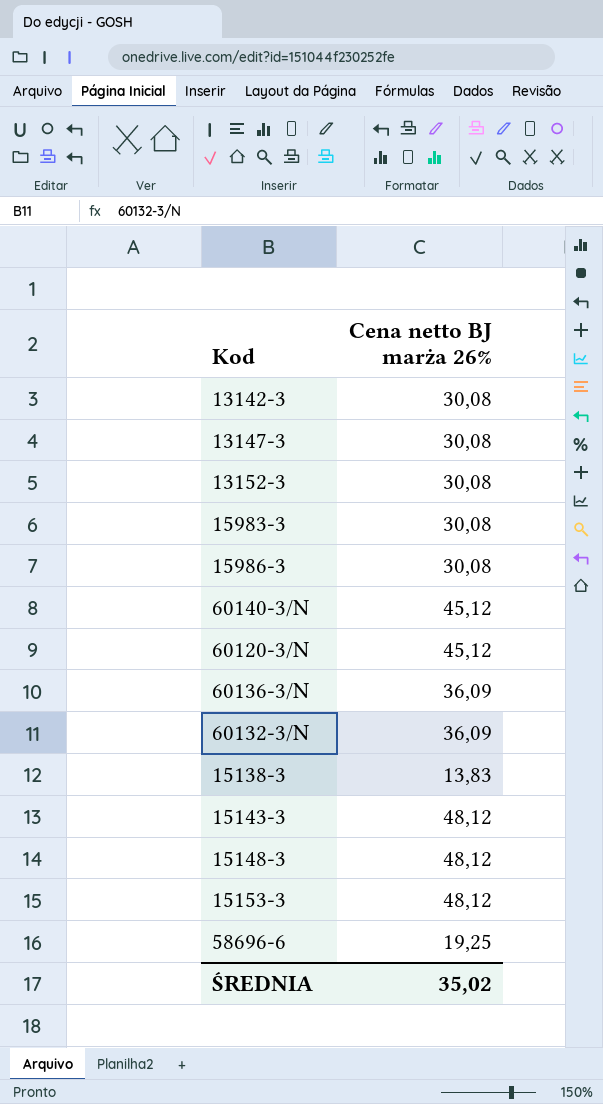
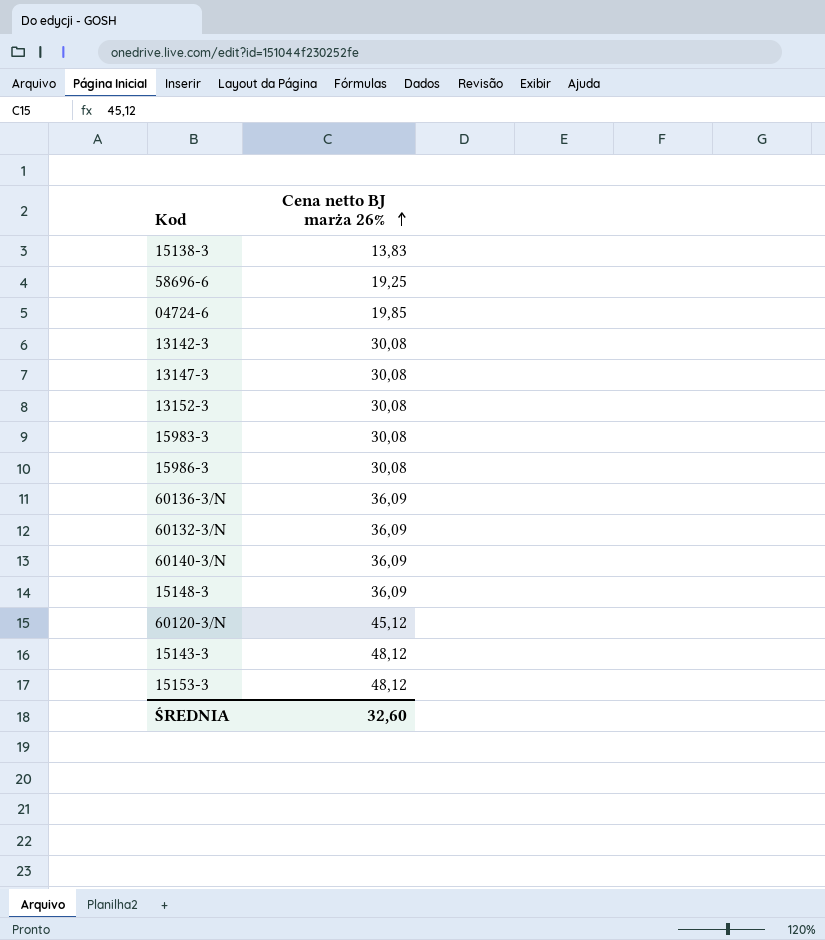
row order: none -> Cena netto BJ marża 26% ascending
row 04724-6: none -> 19,85
60140-3/N | Cena netto BJ marża 26%: 45,12 -> 36,09
15148-3 | Cena netto BJ marża 26%: 48,12 -> 36,09
ŚREDNIA | Cena netto BJ marża 26%: 35,02 -> 32,60

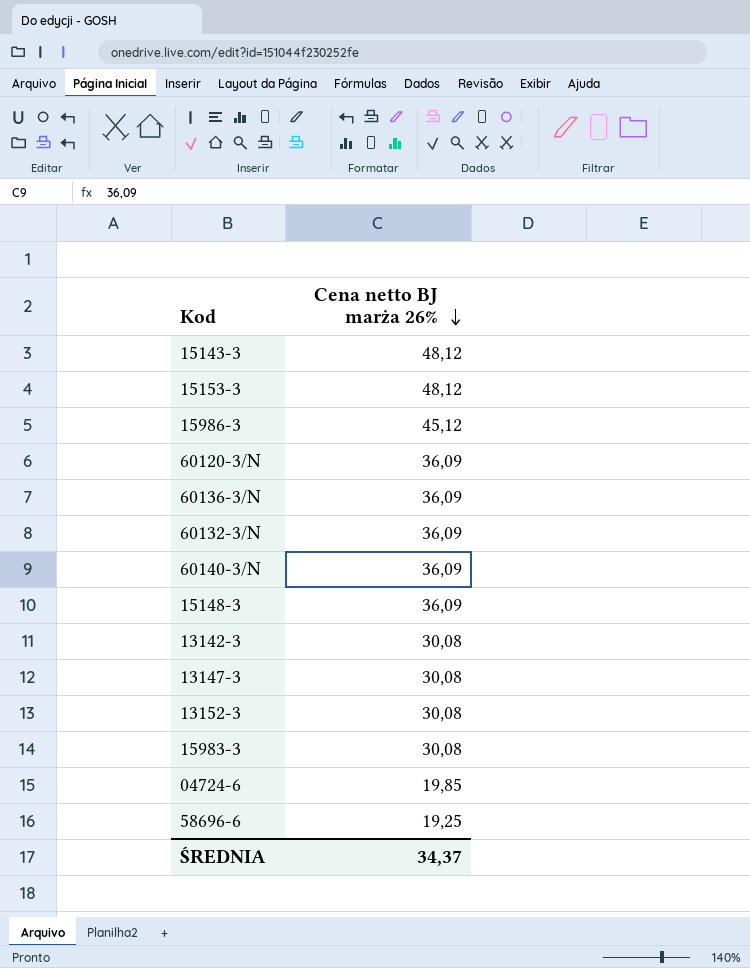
row order: Cena netto BJ marża 26% ascending -> Cena netto BJ marża 26% descending
row 15138-3: 13,83 -> none
15986-3 | Cena netto BJ marża 26%: 30,08 -> 45,12
60120-3/N | Cena netto BJ marża 26%: 45,12 -> 36,09
ŚREDNIA | Cena netto BJ marża 26%: 32,60 -> 34,37

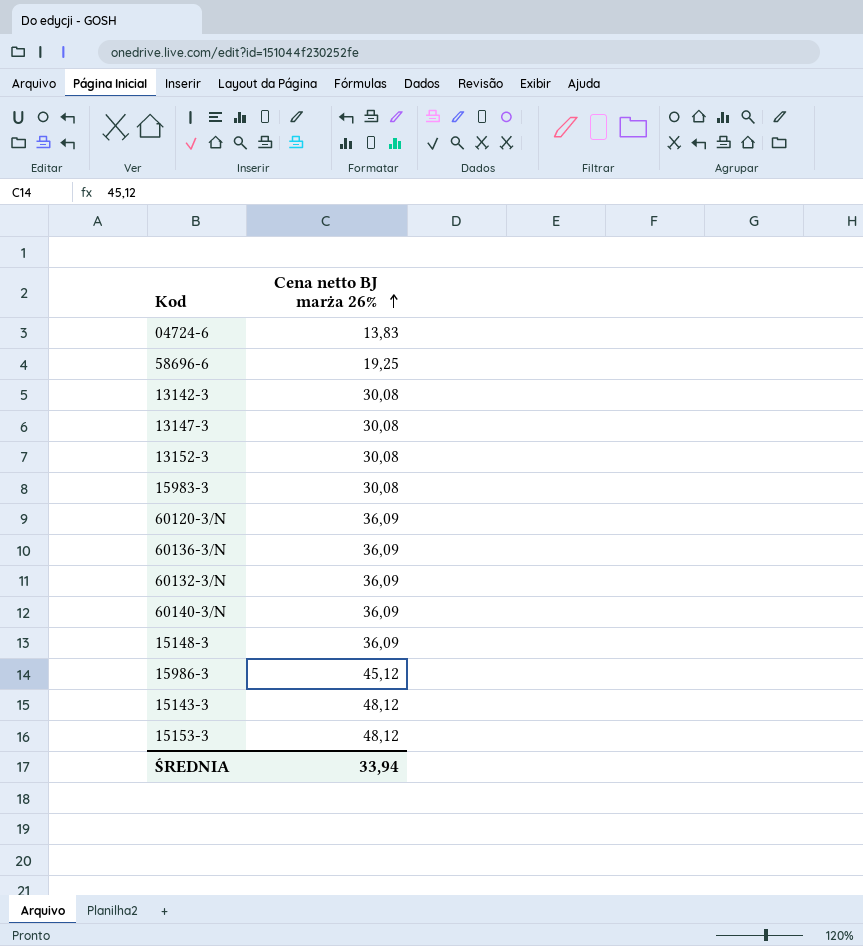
row order: Cena netto BJ marża 26% descending -> Cena netto BJ marża 26% ascending
04724-6 | Cena netto BJ marża 26%: 19,85 -> 13,83
ŚREDNIA | Cena netto BJ marża 26%: 34,37 -> 33,94

